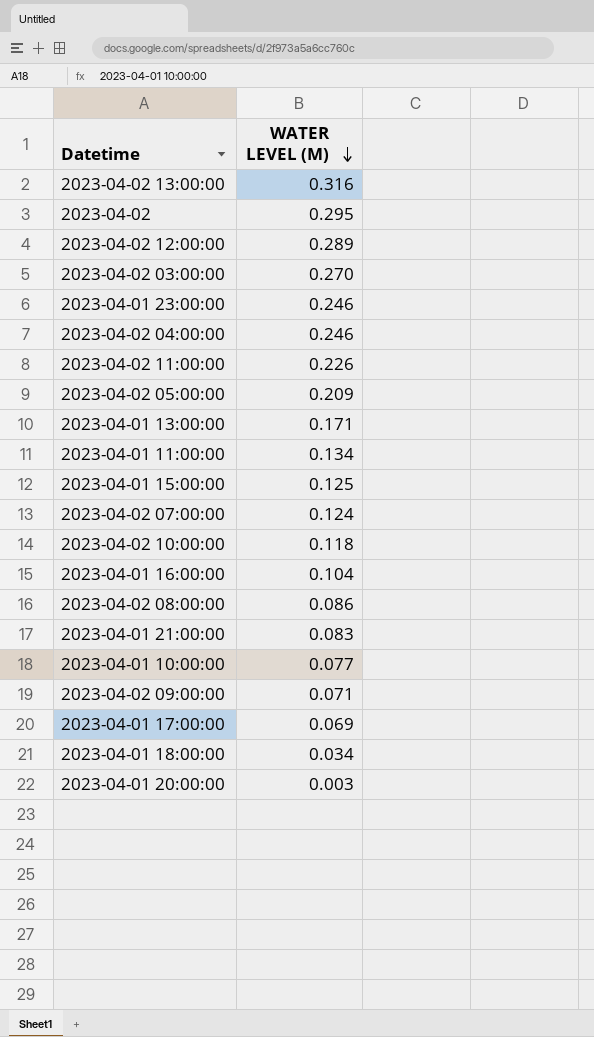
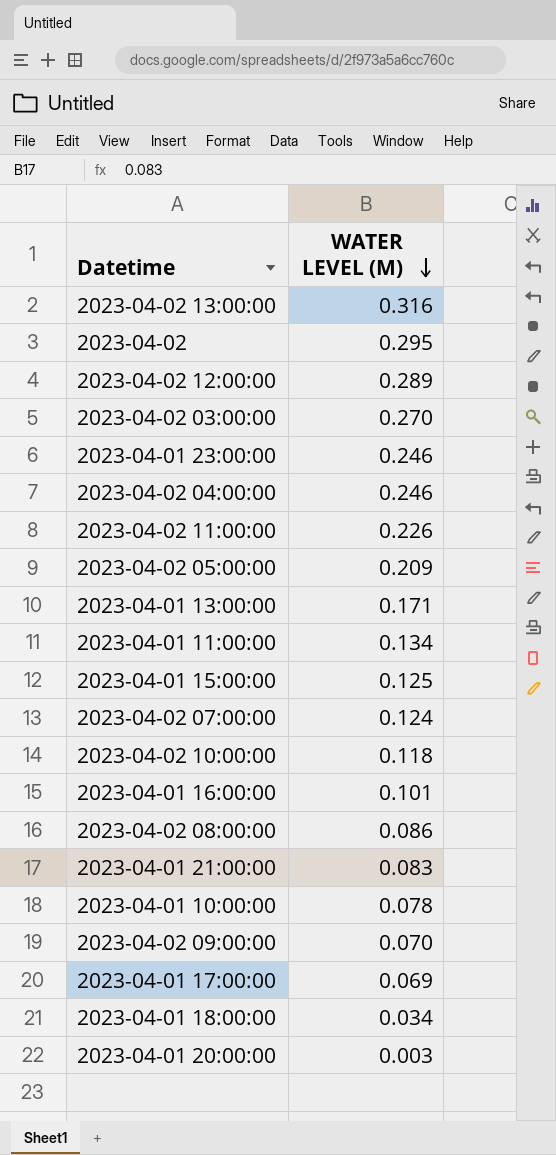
2023-04-01 16:00:00 | WATER LEVEL (M): 0.104 -> 0.101
2023-04-01 10:00:00 | WATER LEVEL (M): 0.077 -> 0.078
2023-04-02 09:00:00 | WATER LEVEL (M): 0.071 -> 0.070

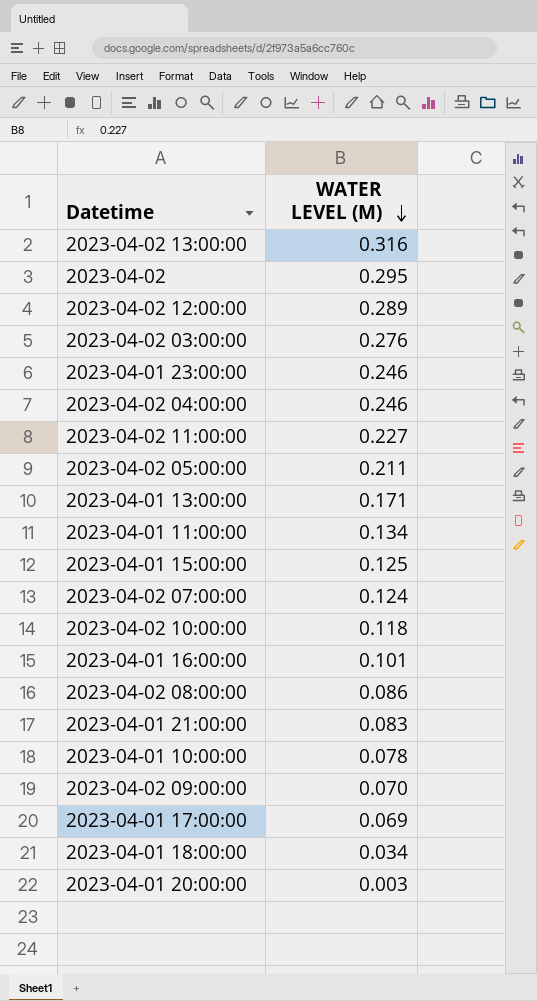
2023-04-02 03:00:00 | WATER LEVEL (M): 0.270 -> 0.276
2023-04-02 11:00:00 | WATER LEVEL (M): 0.226 -> 0.227
2023-04-02 05:00:00 | WATER LEVEL (M): 0.209 -> 0.211

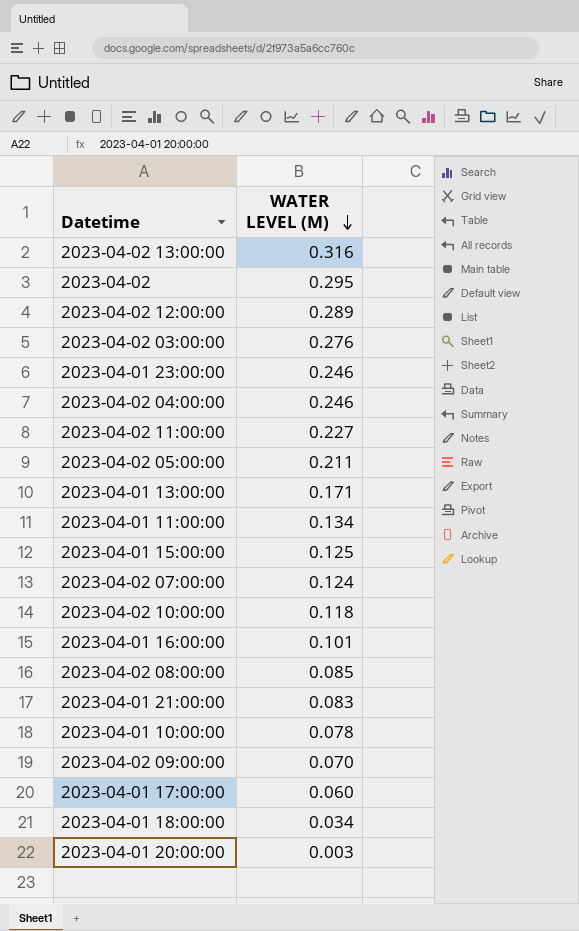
2023-04-02 08:00:00 | WATER LEVEL (M): 0.086 -> 0.085
2023-04-01 17:00:00 | WATER LEVEL (M): 0.069 -> 0.060

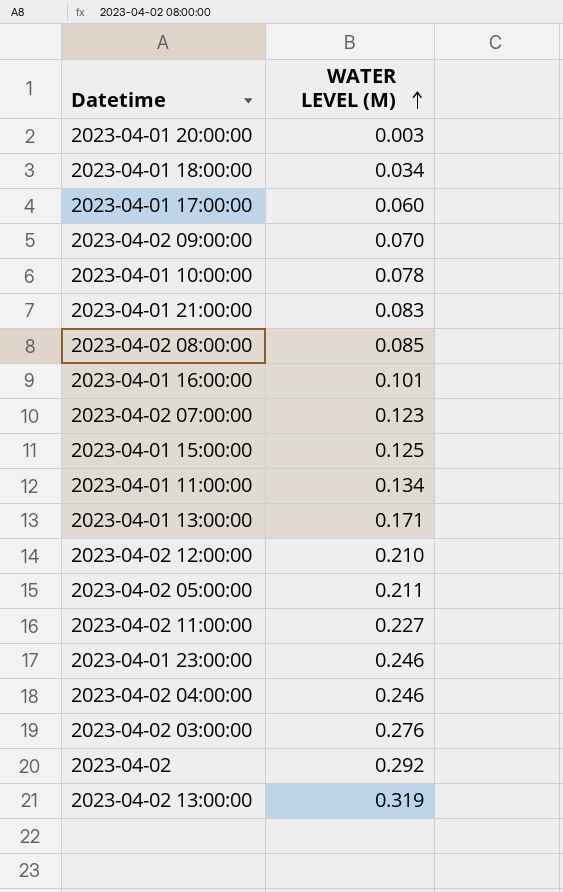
row order: WATER LEVEL (M) descending -> WATER LEVEL (M) ascending
row 2023-04-02 10:00:00: 0.118 -> none
2023-04-02 07:00:00 | WATER LEVEL (M): 0.124 -> 0.123
2023-04-02 12:00:00 | WATER LEVEL (M): 0.289 -> 0.210
2023-04-02 | WATER LEVEL (M): 0.295 -> 0.292
2023-04-02 13:00:00 | WATER LEVEL (M): 0.316 -> 0.319

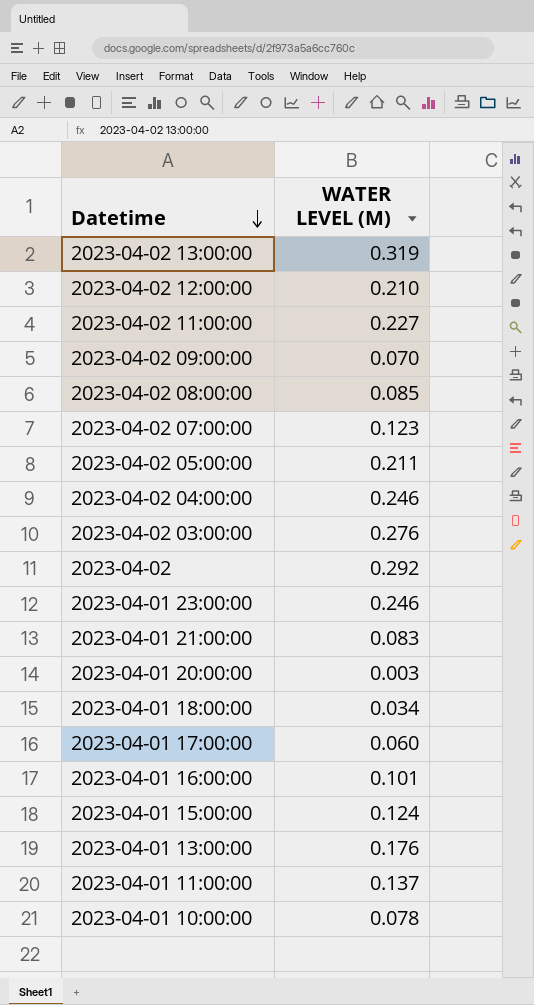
row order: WATER LEVEL (M) ascending -> Datetime descending
2023-04-01 15:00:00 | WATER LEVEL (M): 0.125 -> 0.124
2023-04-01 13:00:00 | WATER LEVEL (M): 0.171 -> 0.176
2023-04-01 11:00:00 | WATER LEVEL (M): 0.134 -> 0.137

